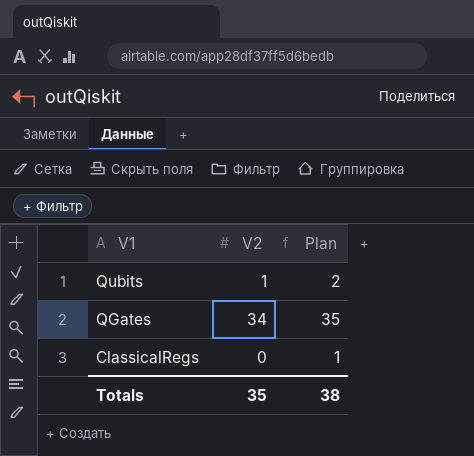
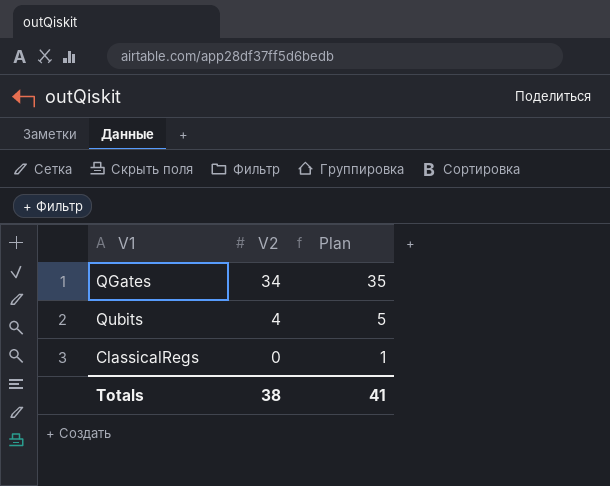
row order: V1 descending -> V2 descending
Qubits | V2: 1 -> 4
Qubits | Plan: 2 -> 5
Totals | V2: 35 -> 38
Totals | Plan: 38 -> 41

